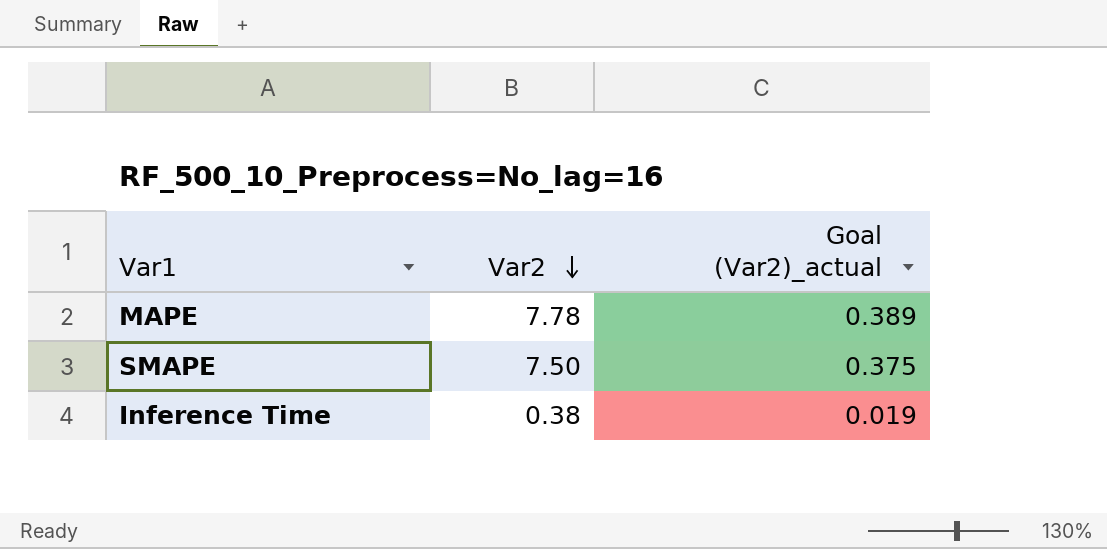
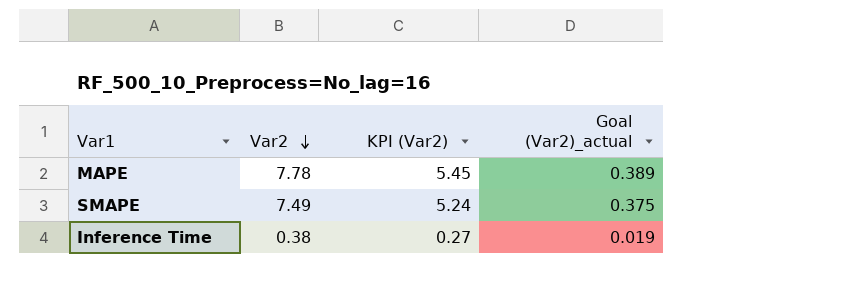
column KPI (Var2) | formula: none -> [Var2] * 0.7
SMAPE | Var2: 7.50 -> 7.49

